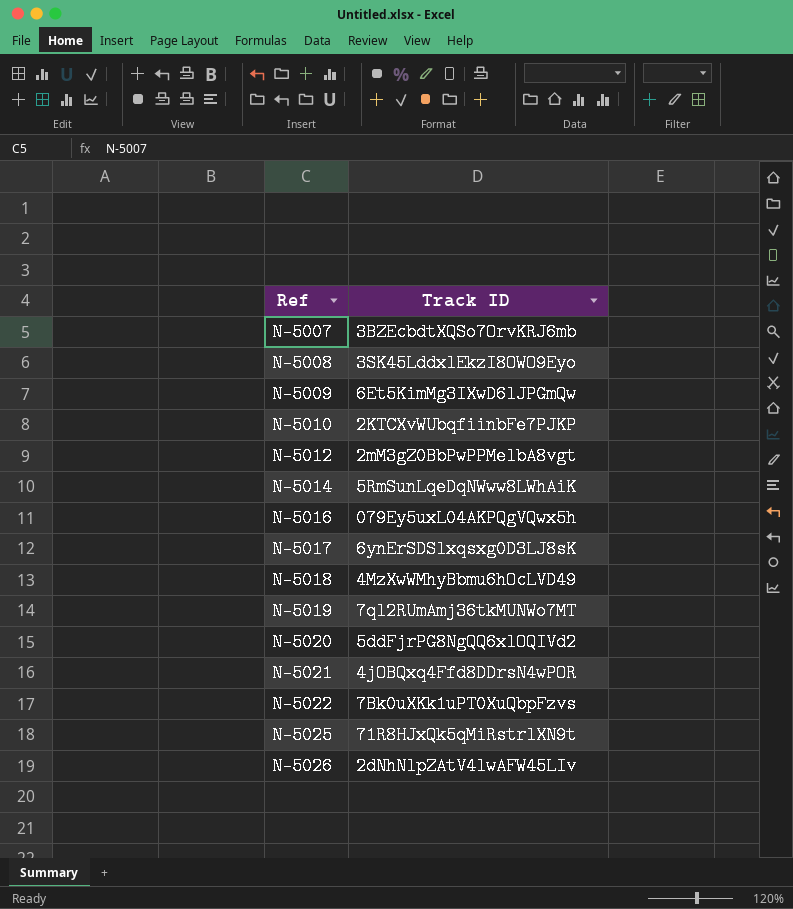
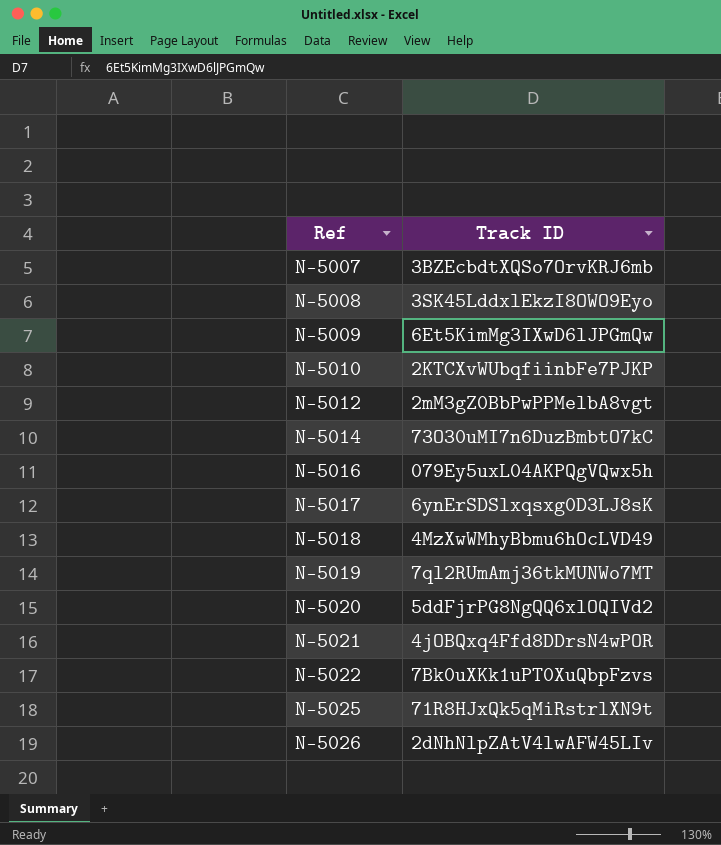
N-5014 | Track ID: 5RmSunLqeDqNWww8LWhAiK -> 73O30uMI7n6DuzBmbtO7kC

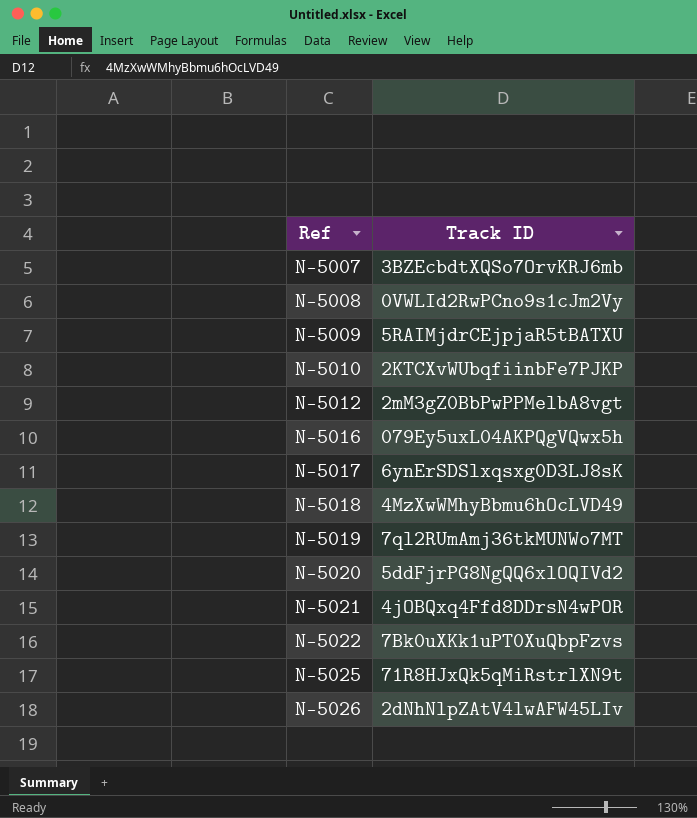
row N-5014: 73O30uMI7n6DuzBmbtO7kC -> none
N-5008 | Track ID: 3SK45LddxlEkzI8OWO9Eyo -> 0VWLId2RwPCno9s1cJm2Vy
N-5009 | Track ID: 6Et5KimMg3IXwD6lJPGmQw -> 5RAIMjdrCEjpjaR5tBATXU

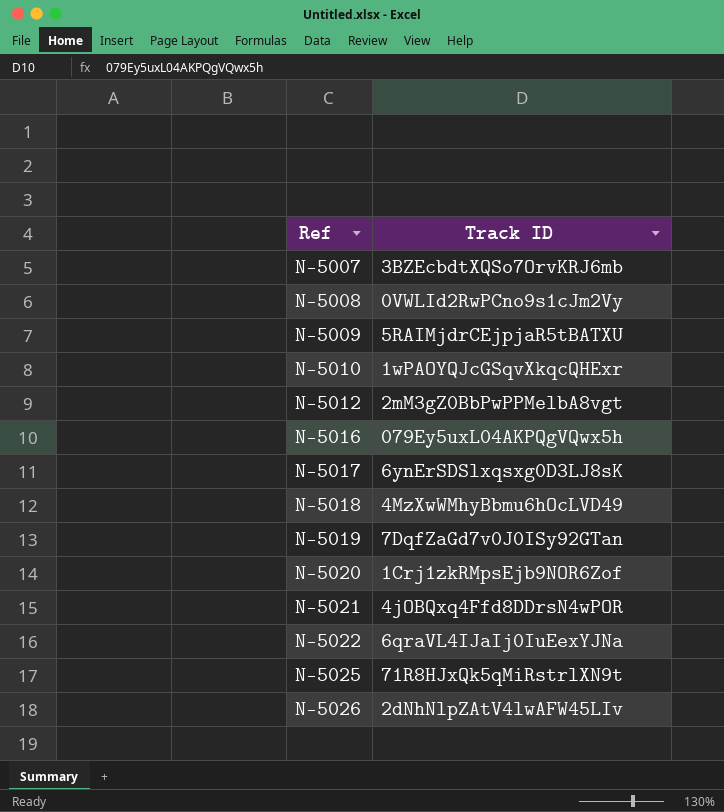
N-5010 | Track ID: 2KTCXvWUbqfiinbFe7PJKP -> 1wPAOYQJcGSqvXkqcQHExr
N-5019 | Track ID: 7ql2RUmAmj36tkMUNWo7MT -> 7DqfZaGd7v0J0ISy92GTan
N-5020 | Track ID: 5ddFjrPG8NgQQ6xlOQIVd2 -> 1Crj1zkRMpsEjb9NOR6Zof
N-5022 | Track ID: 7Bk0uXKk1uPT0XuQbpFzvs -> 6qraVL4IJaIj0IuEexYJNa

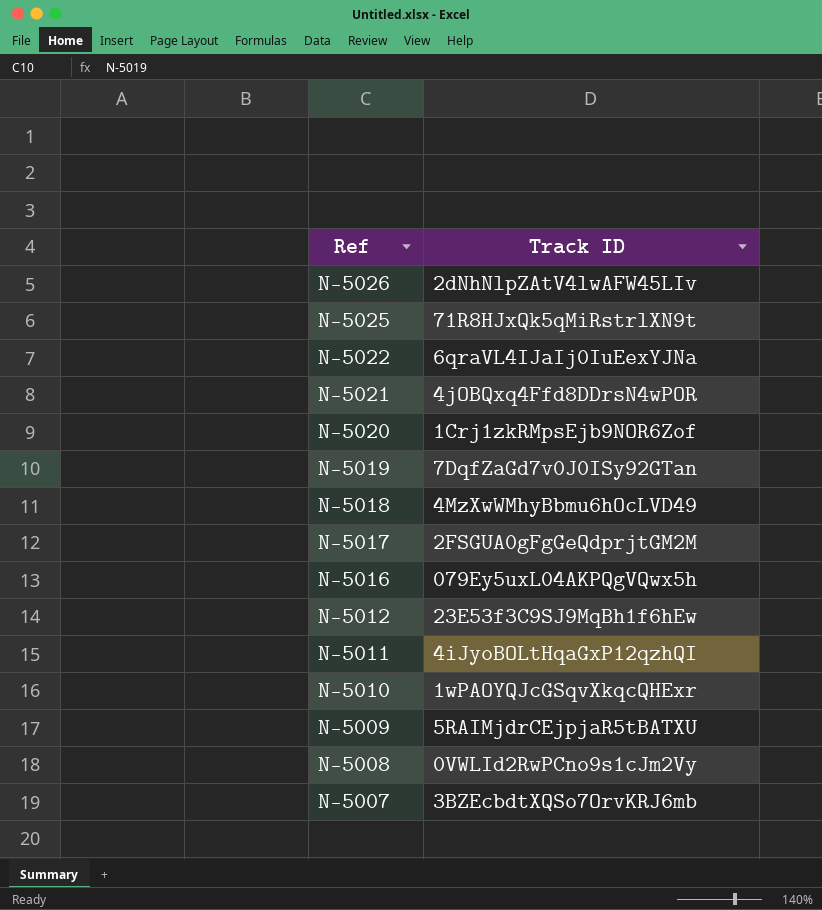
row order: Ref ascending -> Ref descending
N-5017 | Track ID: 6ynErSDSlxqsxg0D3LJ8sK -> 2FSGUA0gFgGeQdprjtGM2M
N-5012 | Track ID: 2mM3gZ0BbPwPPMelbA8vgt -> 23E53f3C9SJ9MqBh1f6hEw
row N-5011: none -> 4iJyoBOLtHqaGxP12qzhQI

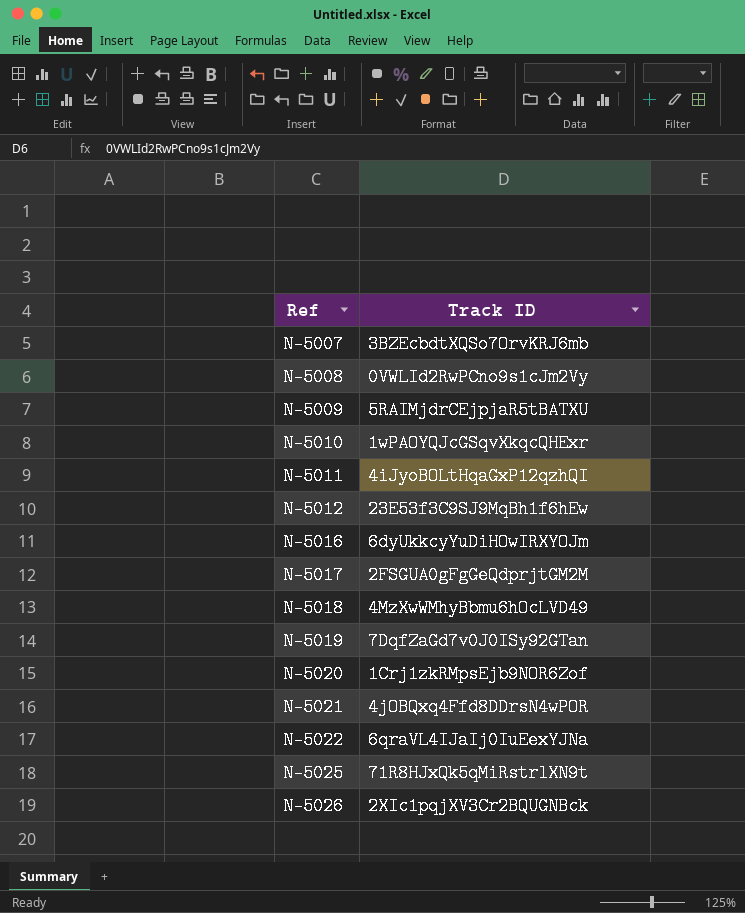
row order: Ref descending -> Ref ascending
N-5016 | Track ID: 079Ey5uxL04AKPQgVQwx5h -> 6dyUkkcyYuDiHOwIRXYOJm
N-5026 | Track ID: 2dNhNlpZAtV4lwAFW45LIv -> 2XIc1pqjXV3Cr2BQUGNBck

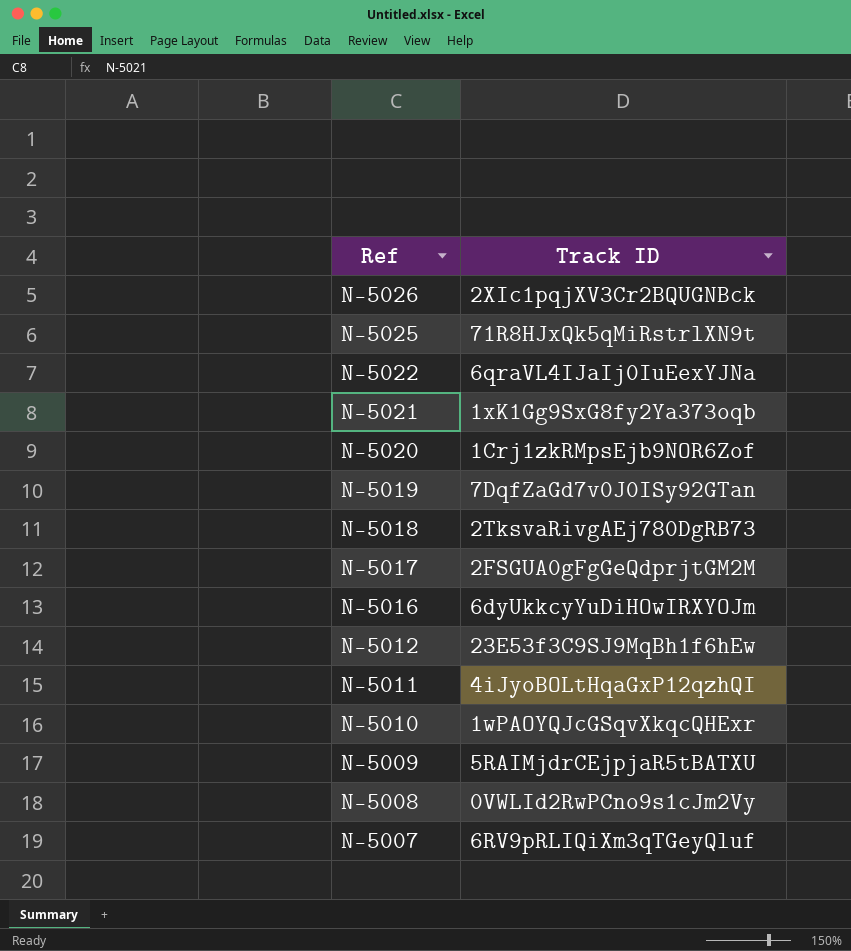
row order: Ref ascending -> Ref descending
N-5021 | Track ID: 4jOBQxq4Ffd8DDrsN4wPOR -> 1xK1Gg9SxG8fy2Ya373oqb
N-5018 | Track ID: 4MzXwWMhyBbmu6hOcLVD49 -> 2TksvaRivgAEj780DgRB73
N-5007 | Track ID: 3BZEcbdtXQSo7OrvKRJ6mb -> 6RV9pRLIQiXm3qTGeyQluf

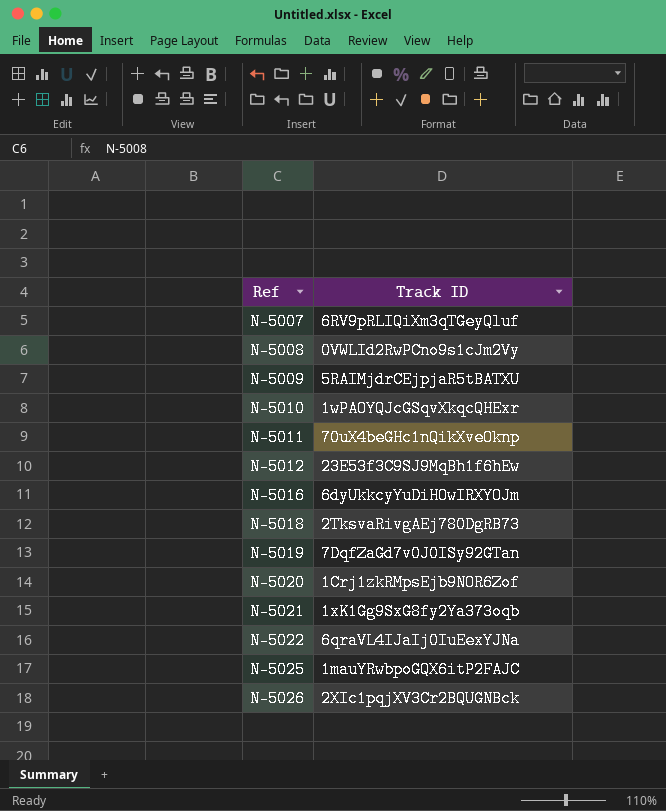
row order: Ref descending -> Ref ascending
row N-5017: 2FSGUA0gFgGeQdprjtGM2M -> none
N-5011 | Track ID: 4iJyoBOLtHqaGxP12qzhQI -> 70uX4beGHc1nQikXveOknp
N-5025 | Track ID: 71R8HJxQk5qMiRstrlXN9t -> 1mauYRwbpoGQX6itP2FAJC

